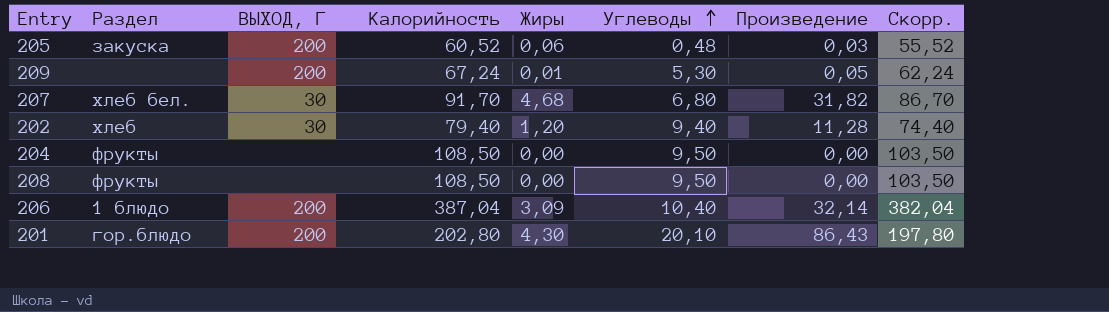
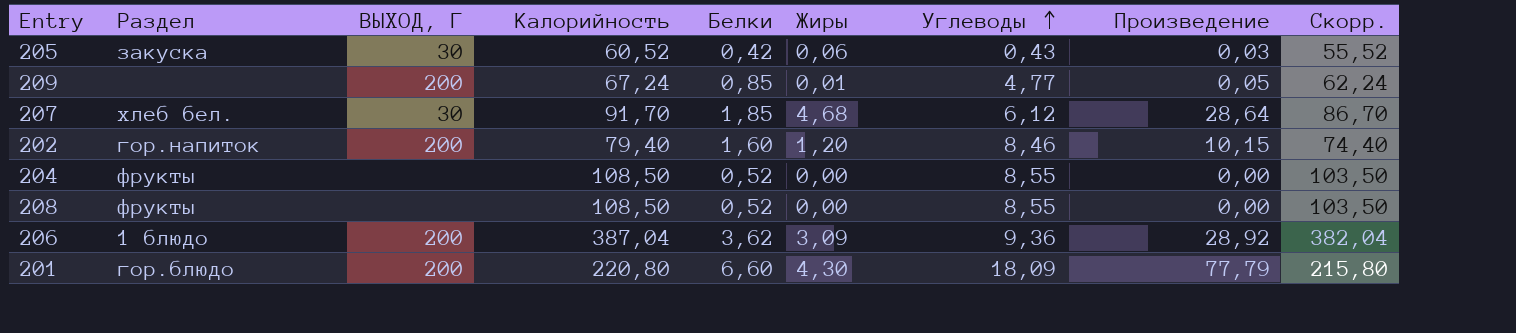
column Белки | position: none -> 5
205 | ВЫХОД, Г: 200 -> 30
205 | Углеводы: 0,48 -> 0,43
209 | Углеводы: 5,30 -> 4,77
207 | Углеводы: 6,80 -> 6,12
207 | Произведение: 31,82 -> 28,64
202 | Раздел: хлеб -> гор.напиток
202 | ВЫХОД, Г: 30 -> 200
202 | Углеводы: 9,40 -> 8,46
202 | Произведение: 11,28 -> 10,15
204 | Углеводы: 9,50 -> 8,55
208 | Углеводы: 9,50 -> 8,55
206 | Углеводы: 10,40 -> 9,36
206 | Произведение: 32,14 -> 28,92
201 | Калорийность: 202,80 -> 220,80
201 | Углеводы: 20,10 -> 18,09
201 | Произведение: 86,43 -> 77,79
201 | Скорр.: 197,80 -> 215,80

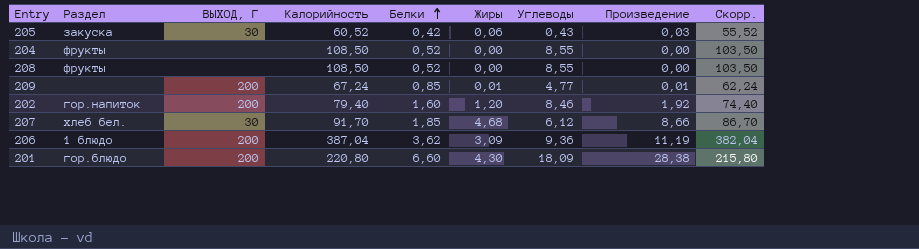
row order: Углеводы ascending -> Белки ascending
column Произведение | formula: [Жиры] * [Углеводы] -> [Белки] * [Жиры]

